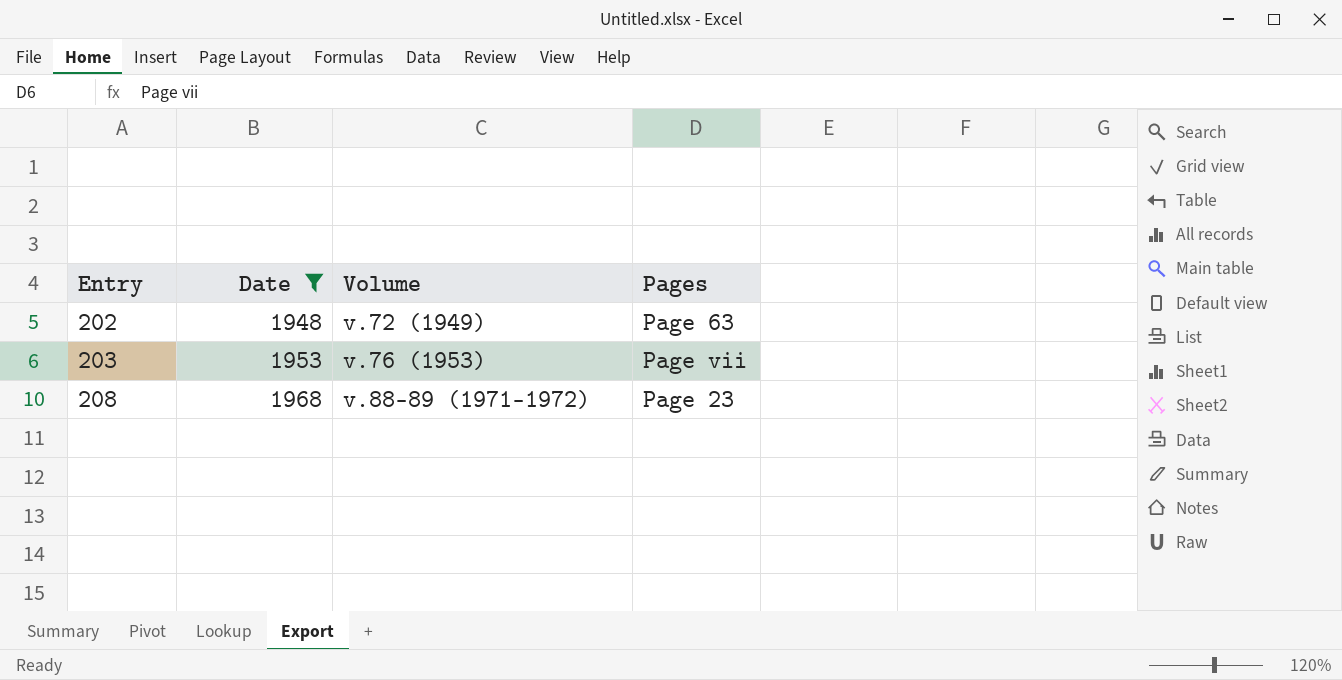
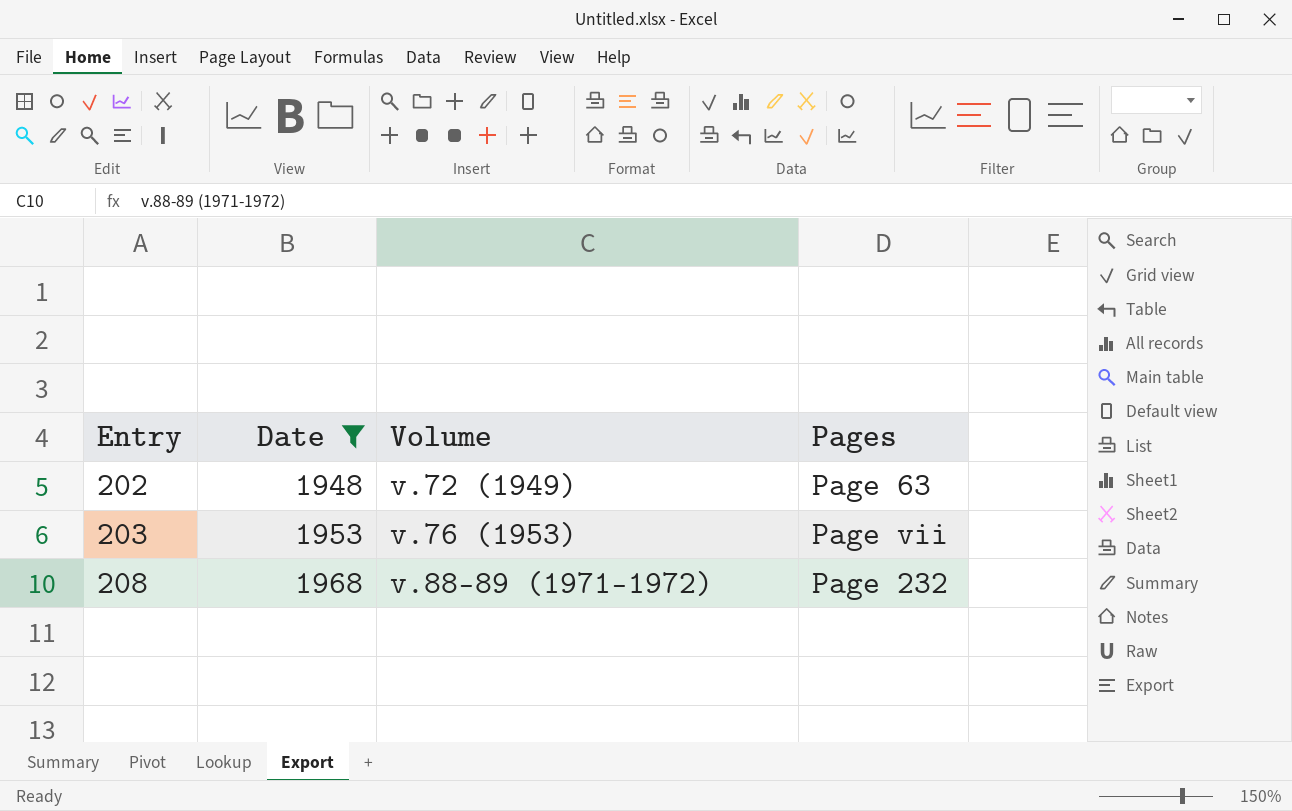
208 | Pages: Page 23 -> Page 232

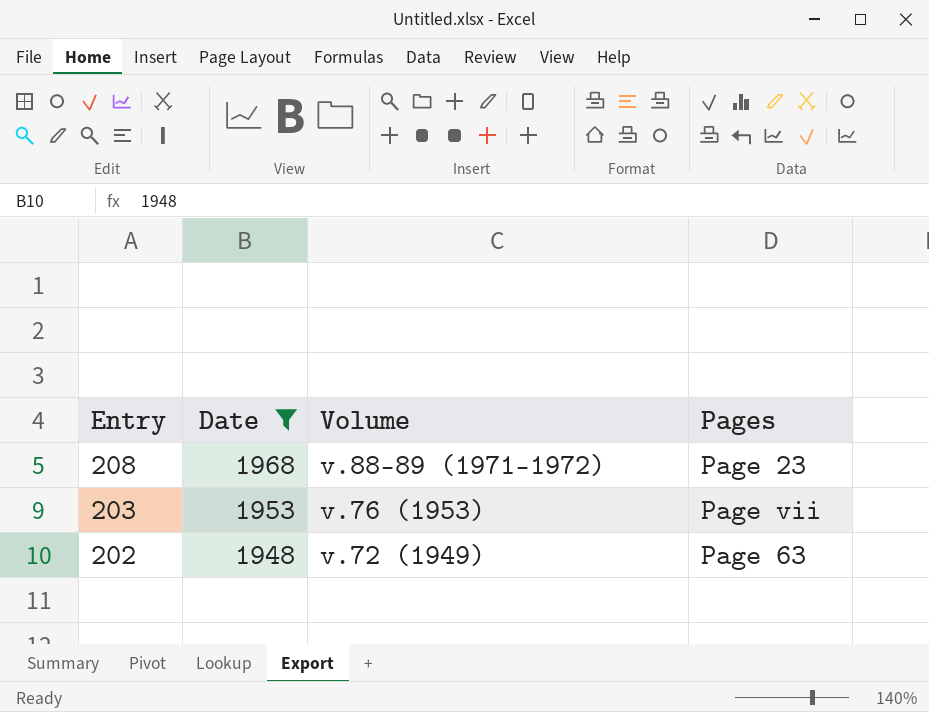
row order: Entry ascending -> Entry descending
208 | Pages: Page 232 -> Page 23

